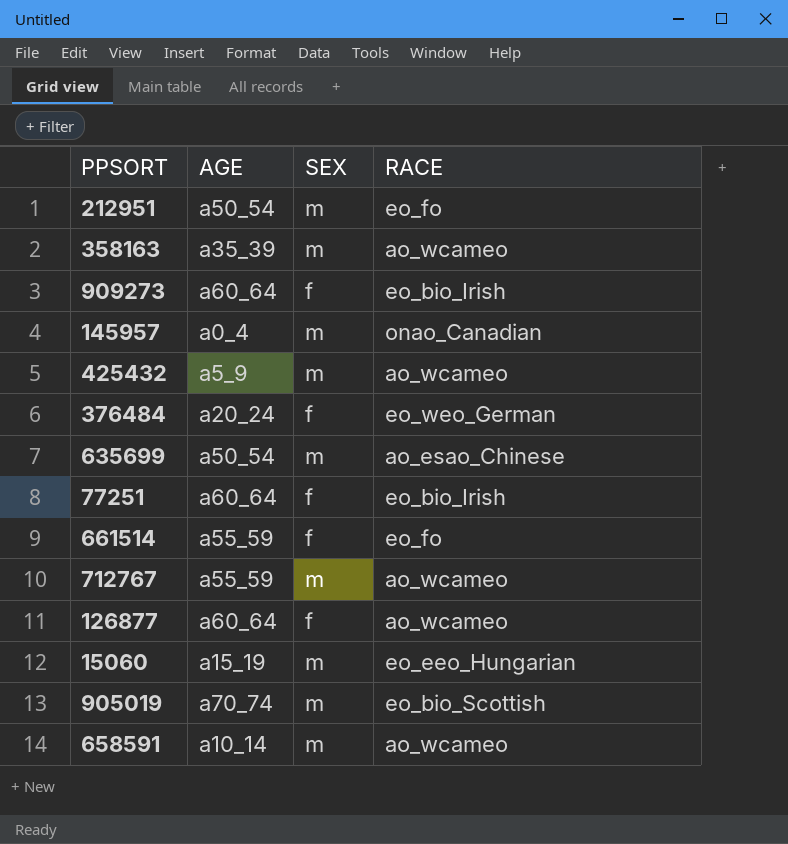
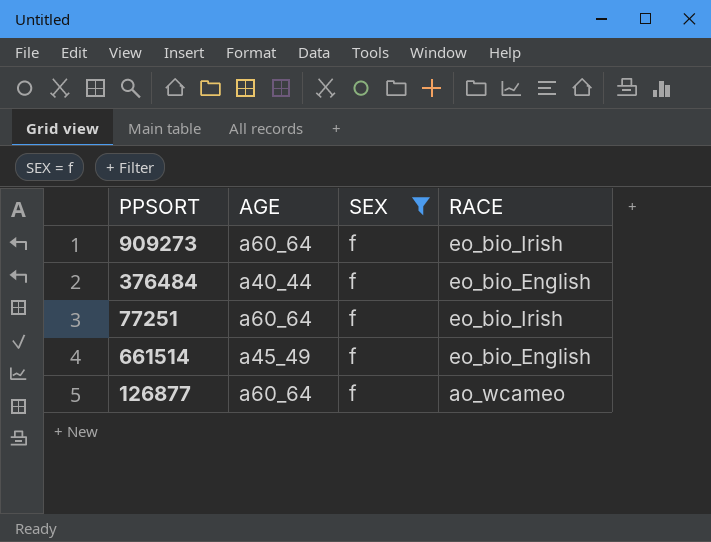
filter: none -> SEX = f
376484 | AGE: a20_24 -> a40_44
376484 | RACE: eo_weo_German -> eo_bio_English
661514 | AGE: a55_59 -> a45_49
661514 | RACE: eo_fo -> eo_bio_English

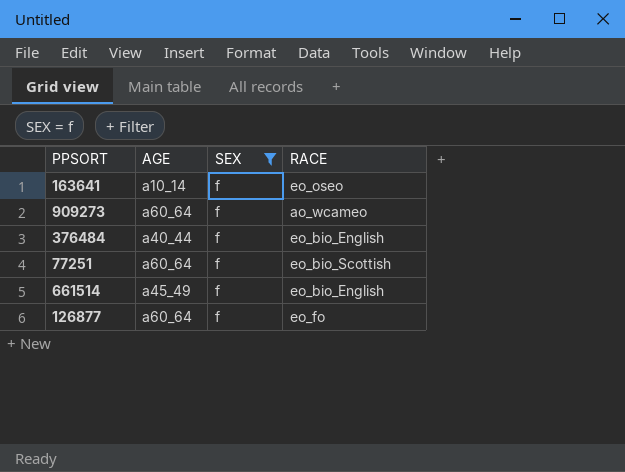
row 163641: none -> a10_14 | f | eo_oseo
909273 | RACE: eo_bio_Irish -> ao_wcameo
77251 | RACE: eo_bio_Irish -> eo_bio_Scottish
126877 | RACE: ao_wcameo -> eo_fo

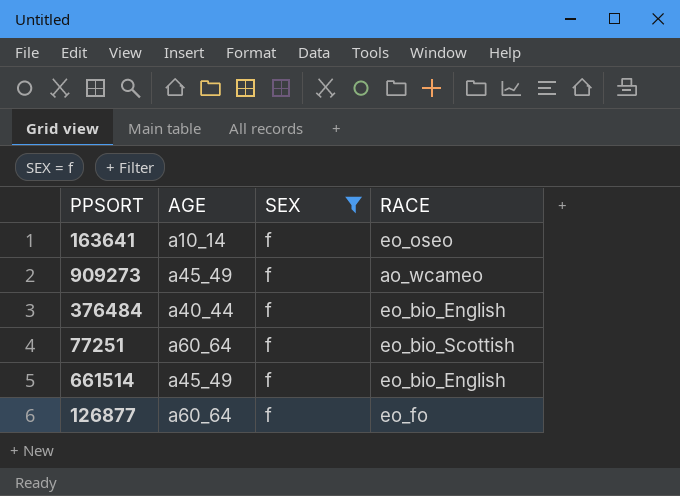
909273 | AGE: a60_64 -> a45_49

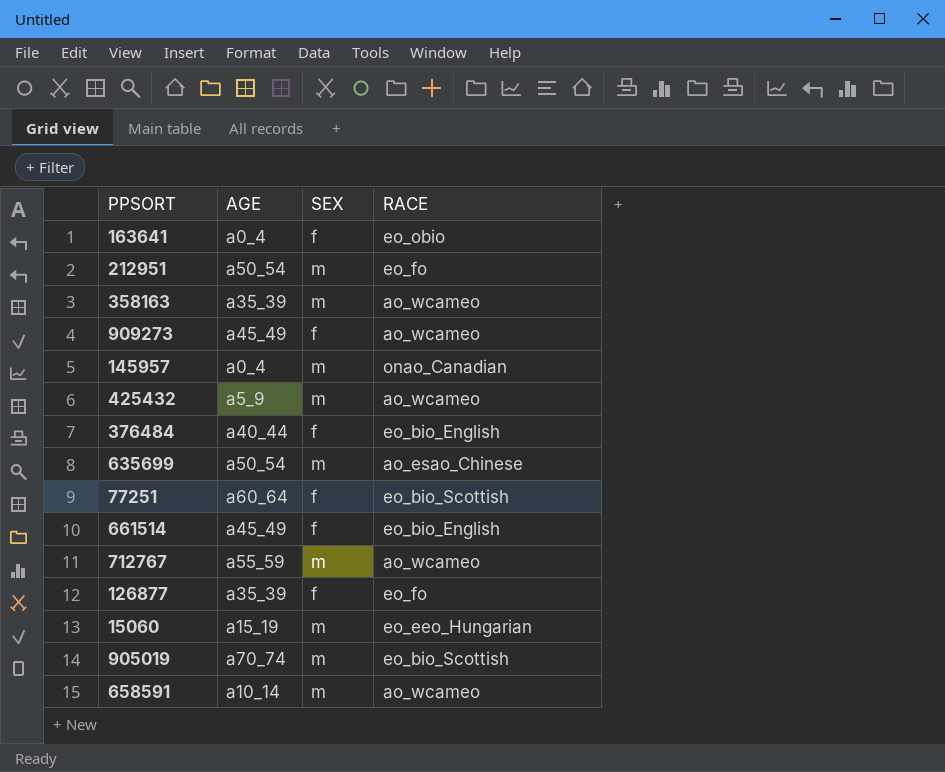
filter: SEX = f -> none
163641 | AGE: a10_14 -> a0_4
163641 | RACE: eo_oseo -> eo_obio
126877 | AGE: a60_64 -> a35_39

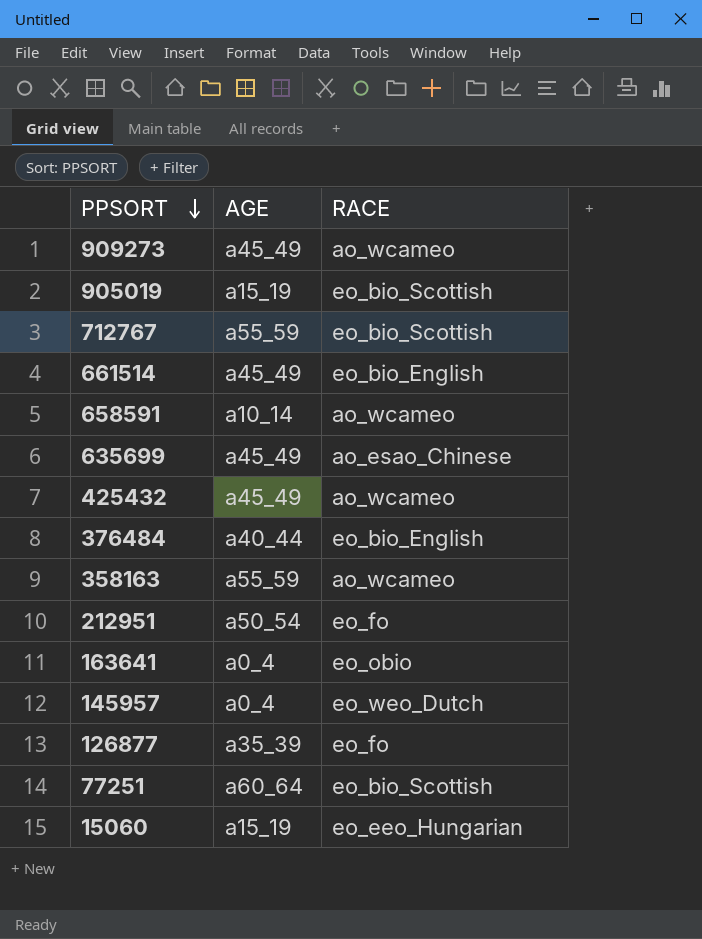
row order: none -> PPSORT descending
column SEX | position: 3 -> none
905019 | AGE: a70_74 -> a15_19
712767 | RACE: ao_wcameo -> eo_bio_Scottish
635699 | AGE: a50_54 -> a45_49
425432 | AGE: a5_9 -> a45_49
358163 | AGE: a35_39 -> a55_59
145957 | RACE: onao_Canadian -> eo_weo_Dutch

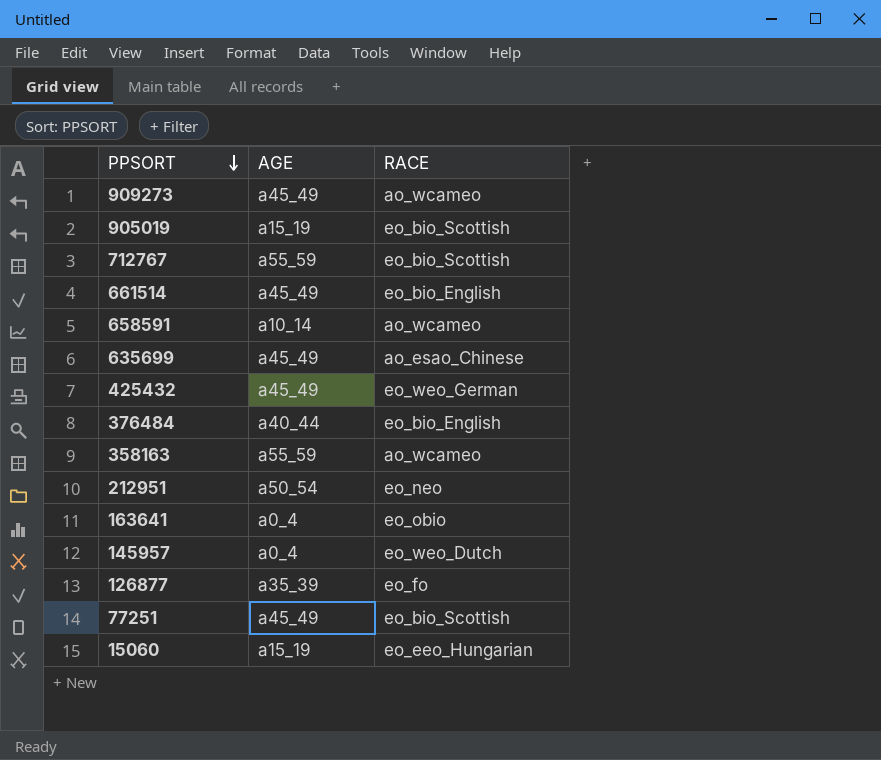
425432 | RACE: ao_wcameo -> eo_weo_German
212951 | RACE: eo_fo -> eo_neo
77251 | AGE: a60_64 -> a45_49

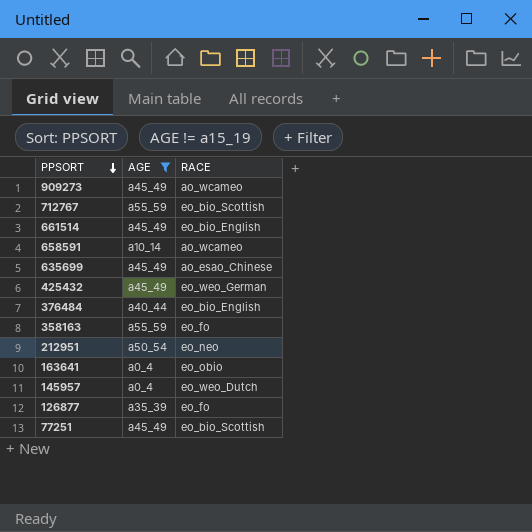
filter: none -> AGE != a15_19
358163 | RACE: ao_wcameo -> eo_fo

